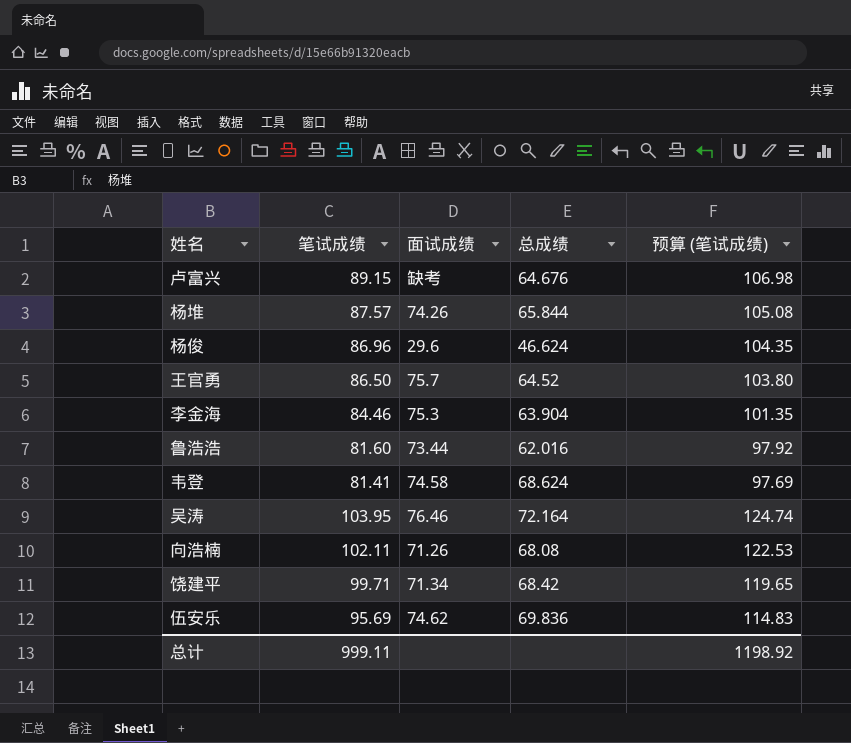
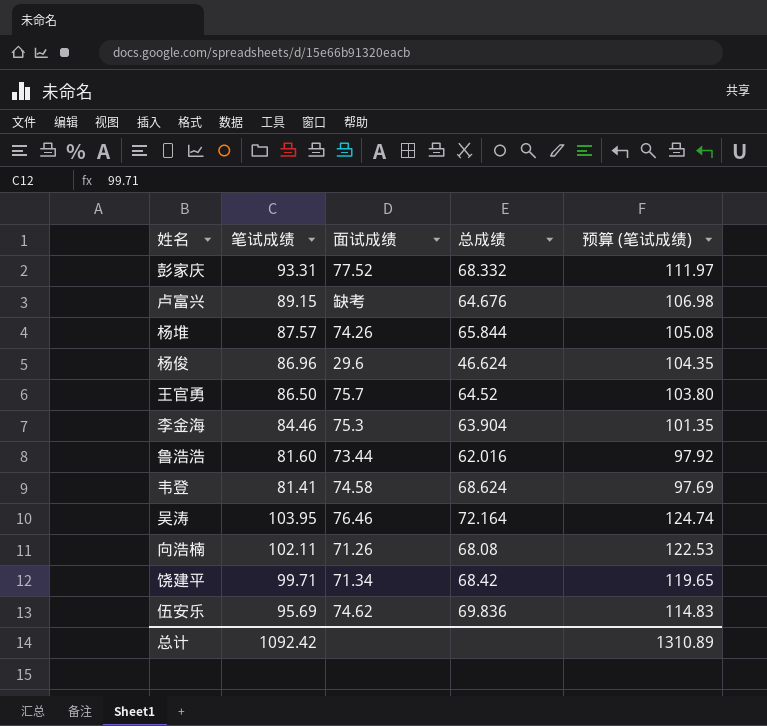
row 彭家庆: none -> 93.31 | 77.52 | 68.332 | 111.97
总计 | 笔试成绩: 999.11 -> 1092.42
总计 | 预算 (笔试成绩): 1198.92 -> 1310.89

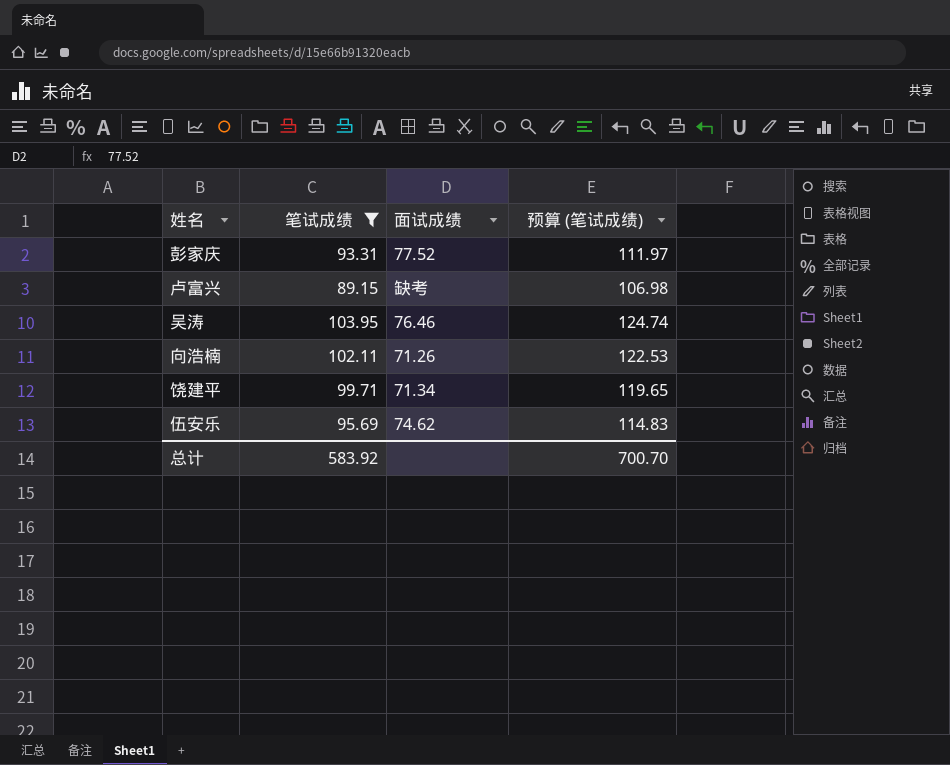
filter: none -> 笔试成绩 >= 89.15
column 总成绩 | position: 4 -> none
总计 | 笔试成绩: 1092.42 -> 583.92
总计 | 预算 (笔试成绩): 1310.89 -> 700.70

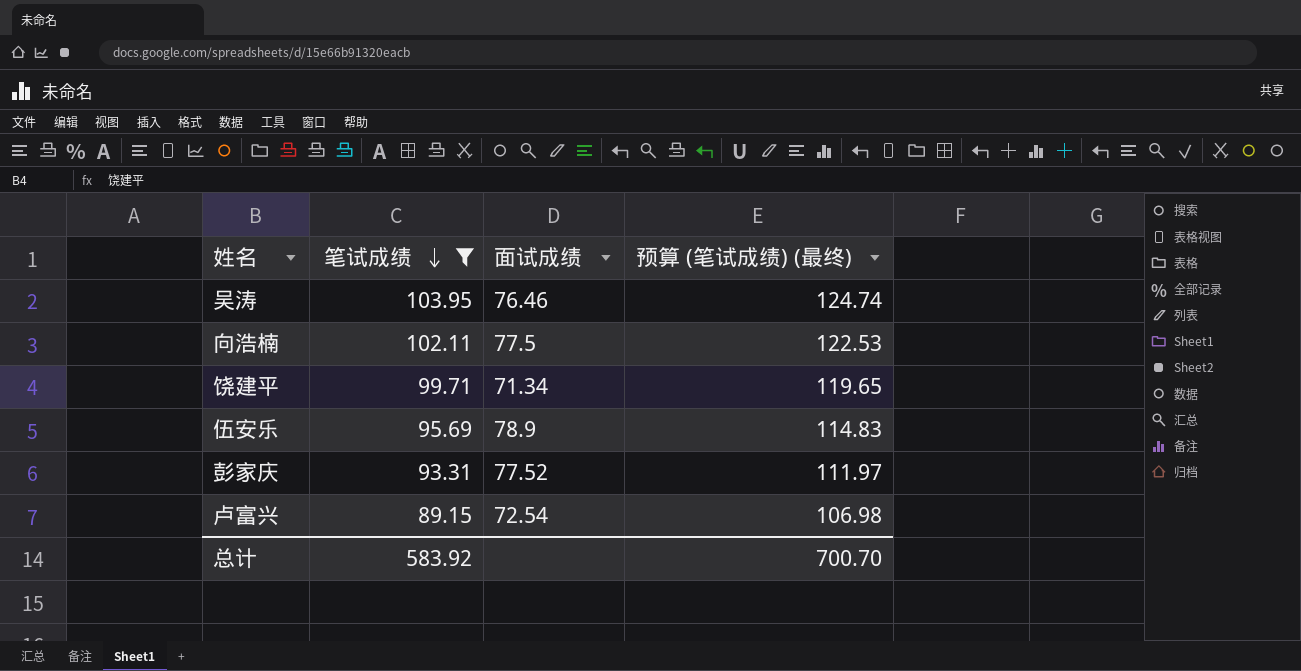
row order: none -> 笔试成绩 descending
column name: 预算 (笔试成绩) -> 预算 (笔试成绩) (最终)
向浩楠 | 面试成绩: 71.26 -> 77.5
伍安乐 | 面试成绩: 74.62 -> 78.9
卢富兴 | 面试成绩: 缺考 -> 72.54

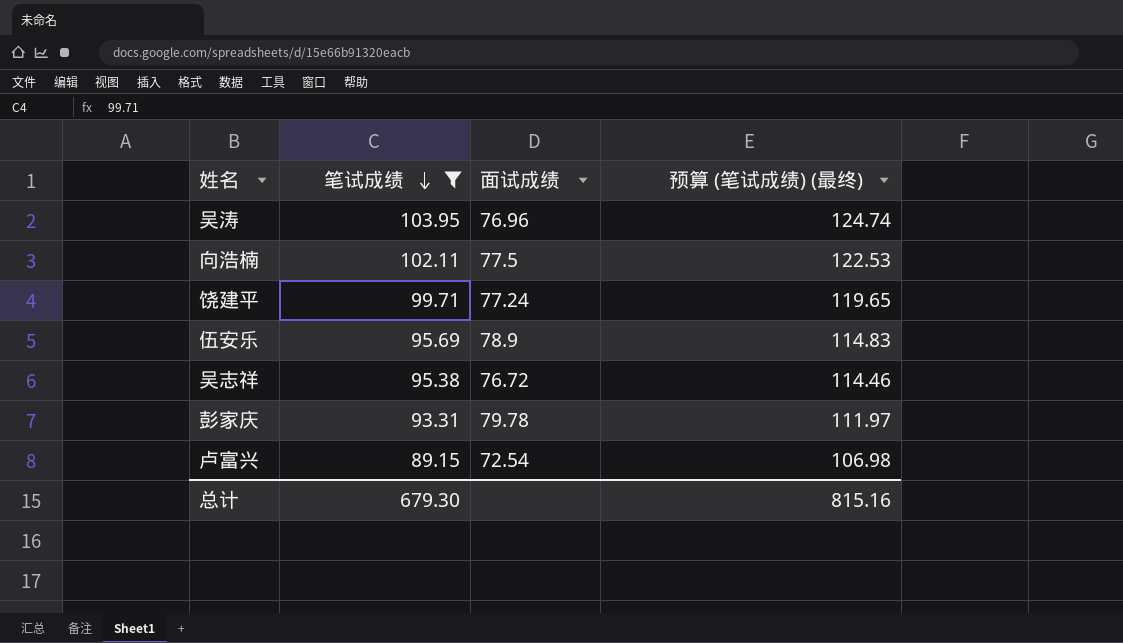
吴涛 | 面试成绩: 76.46 -> 76.96
饶建平 | 面试成绩: 71.34 -> 77.24
row 吴志祥: none -> 95.38 | 76.72 | 114.46
彭家庆 | 面试成绩: 77.52 -> 79.78
总计 | 笔试成绩: 583.92 -> 679.30
总计 | 预算 (笔试成绩) (最终): 700.70 -> 815.16

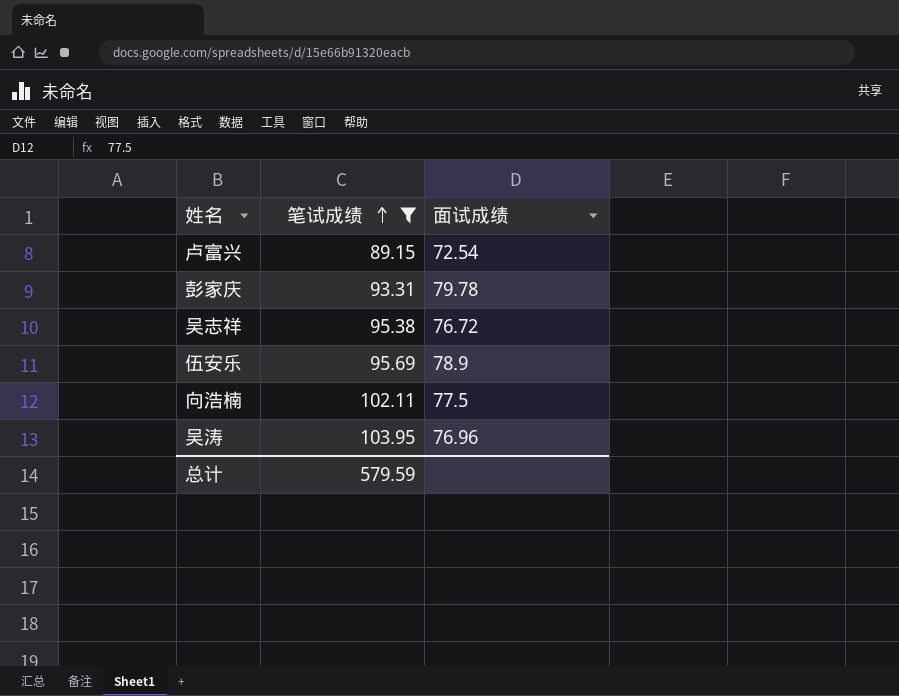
row order: 笔试成绩 descending -> 笔试成绩 ascending
column 预算 (笔试成绩) (最终) | formula: [笔试成绩] * 1.2 -> none
row 饶建平: 99.71 | 77.24 | 119.65 -> none
总计 | 笔试成绩: 679.30 -> 579.59

